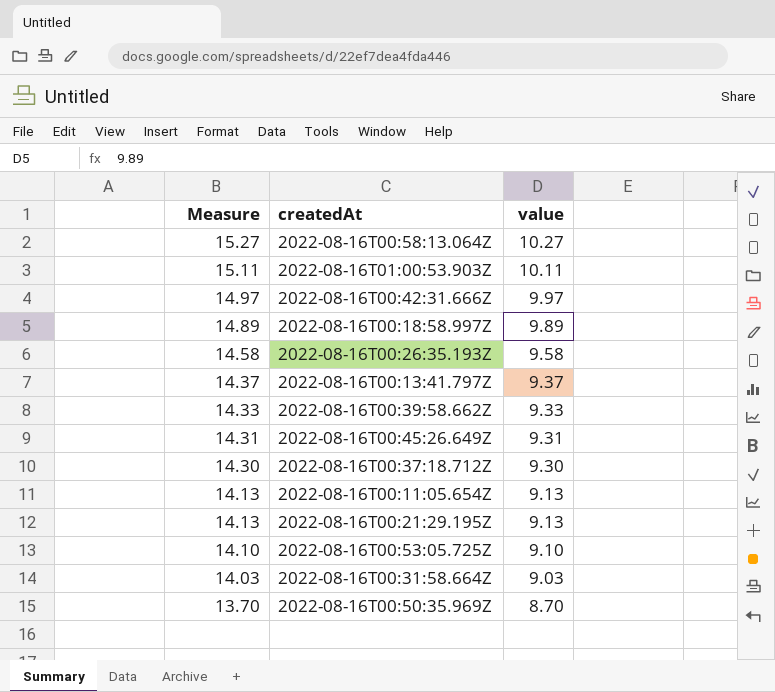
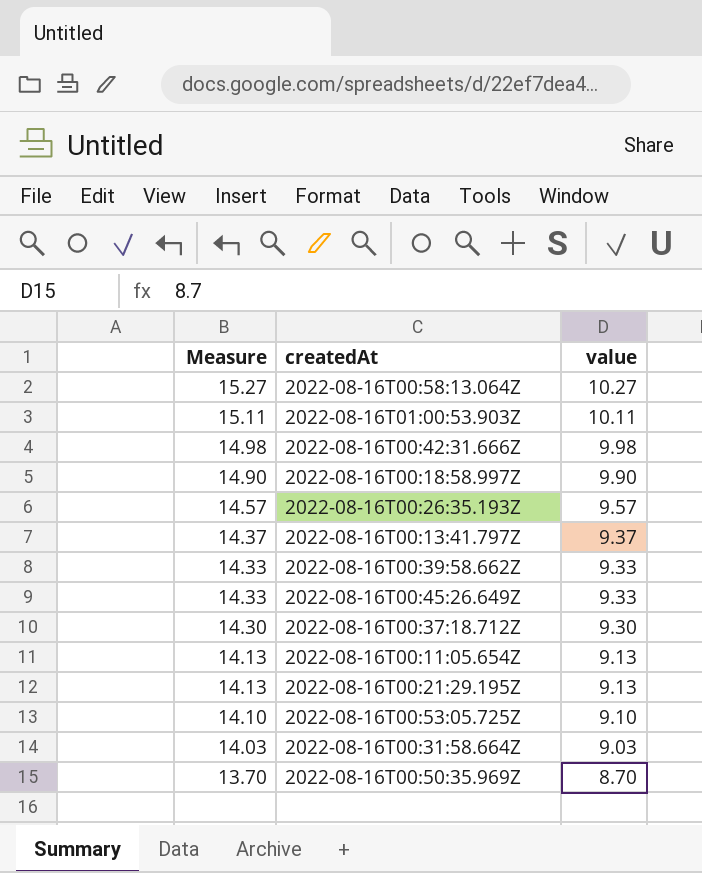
2022-08-16T00:42:31.666Z | Measure: 14.97 -> 14.98
2022-08-16T00:42:31.666Z | value: 9.97 -> 9.98
2022-08-16T00:18:58.997Z | Measure: 14.89 -> 14.90
2022-08-16T00:18:58.997Z | value: 9.89 -> 9.90
2022-08-16T00:26:35.193Z | Measure: 14.58 -> 14.57
2022-08-16T00:26:35.193Z | value: 9.58 -> 9.57
2022-08-16T00:45:26.649Z | Measure: 14.31 -> 14.33
2022-08-16T00:45:26.649Z | value: 9.31 -> 9.33

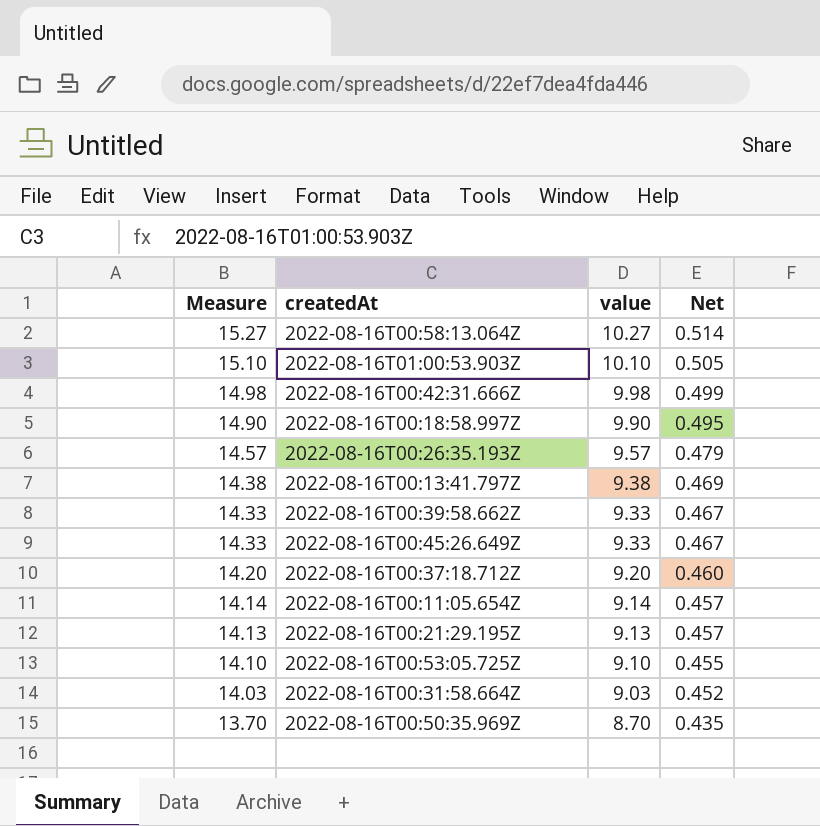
column Net | formula: none -> [value] * 0.05
2022-08-16T01:00:53.903Z | Measure: 15.11 -> 15.10
2022-08-16T01:00:53.903Z | value: 10.11 -> 10.10
2022-08-16T00:13:41.797Z | Measure: 14.37 -> 14.38
2022-08-16T00:13:41.797Z | value: 9.37 -> 9.38
2022-08-16T00:37:18.712Z | Measure: 14.30 -> 14.20
2022-08-16T00:37:18.712Z | value: 9.30 -> 9.20
2022-08-16T00:11:05.654Z | Measure: 14.13 -> 14.14
2022-08-16T00:11:05.654Z | value: 9.13 -> 9.14

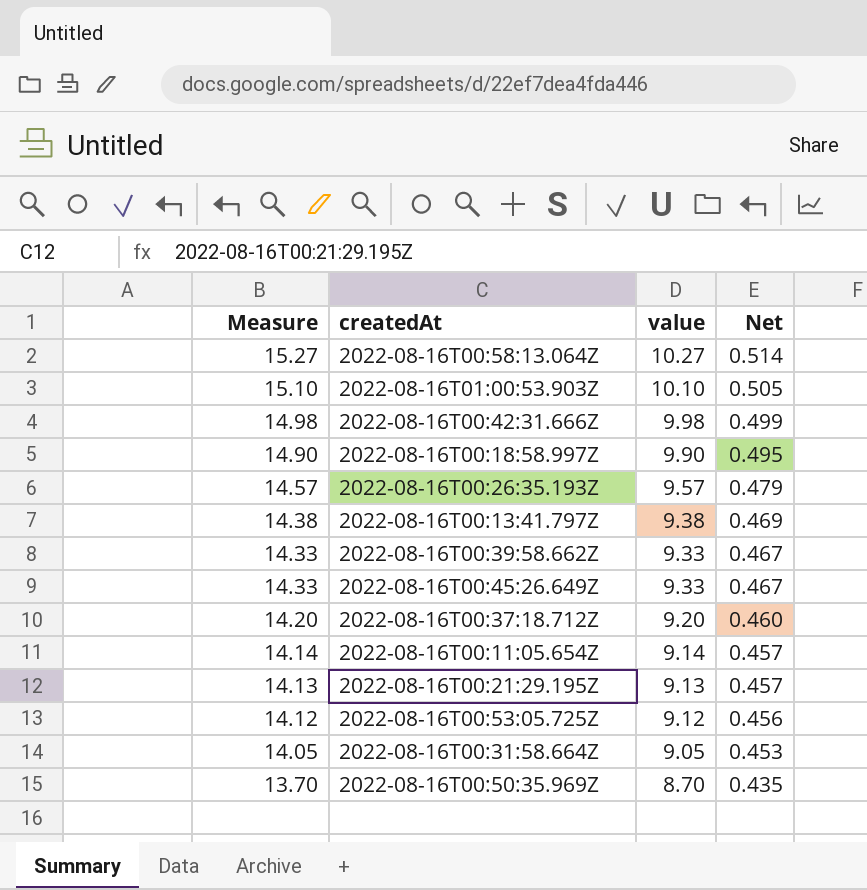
2022-08-16T00:53:05.725Z | Measure: 14.10 -> 14.12
2022-08-16T00:53:05.725Z | value: 9.10 -> 9.12
2022-08-16T00:53:05.725Z | Net: 0.455 -> 0.456
2022-08-16T00:31:58.664Z | Measure: 14.03 -> 14.05
2022-08-16T00:31:58.664Z | value: 9.03 -> 9.05
2022-08-16T00:31:58.664Z | Net: 0.452 -> 0.453

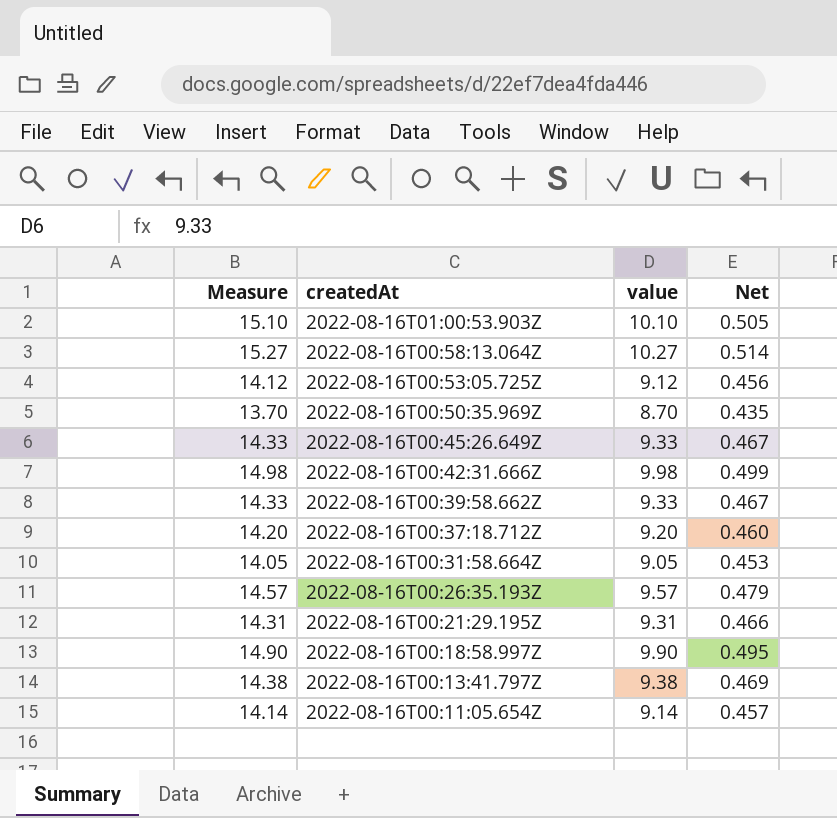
row order: Measure descending -> createdAt descending
2022-08-16T00:21:29.195Z | Measure: 14.13 -> 14.31
2022-08-16T00:21:29.195Z | value: 9.13 -> 9.31
2022-08-16T00:21:29.195Z | Net: 0.457 -> 0.466

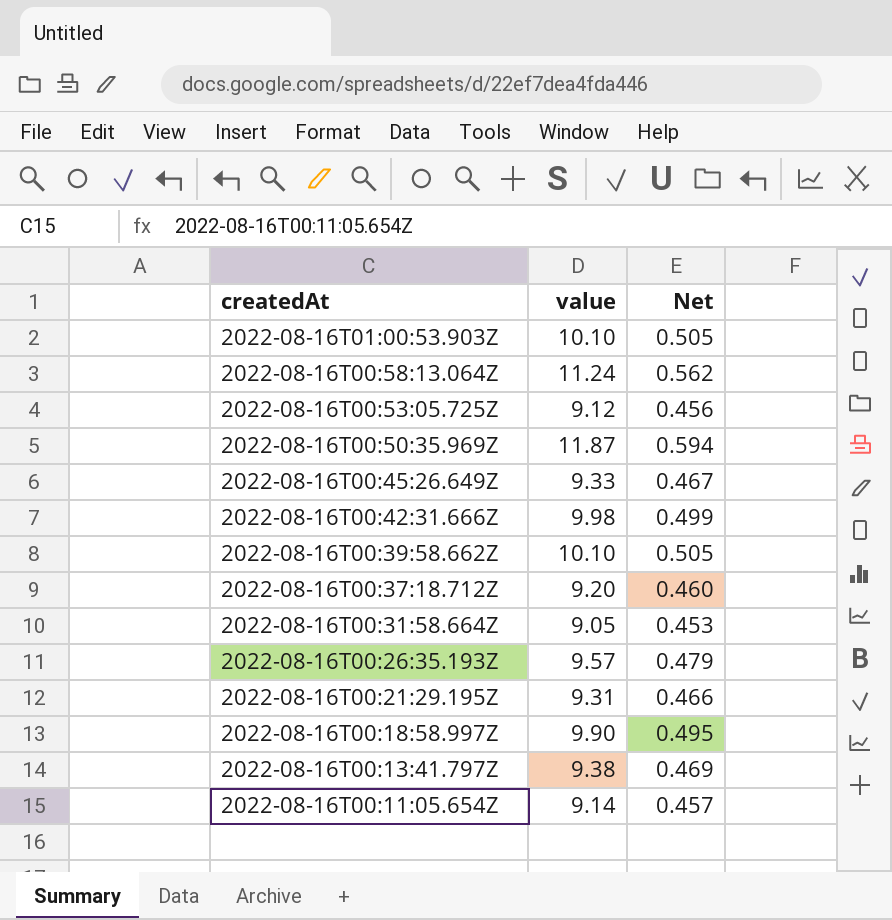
column Measure | formula: [value] + 5 -> none
2022-08-16T00:58:13.064Z | value: 10.27 -> 11.24
2022-08-16T00:58:13.064Z | Net: 0.514 -> 0.562
2022-08-16T00:50:35.969Z | value: 8.70 -> 11.87
2022-08-16T00:50:35.969Z | Net: 0.435 -> 0.594
2022-08-16T00:39:58.662Z | value: 9.33 -> 10.10
2022-08-16T00:39:58.662Z | Net: 0.467 -> 0.505

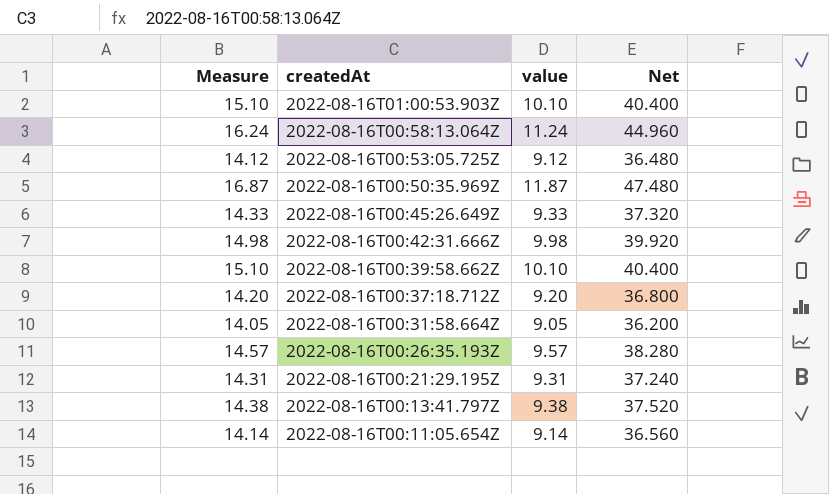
column Measure | formula: none -> [value] + 5
column Net | formula: [value] * 0.05 -> [value] * 4
row 2022-08-16T00:18:58.997Z: 9.90 | 0.495 -> none

